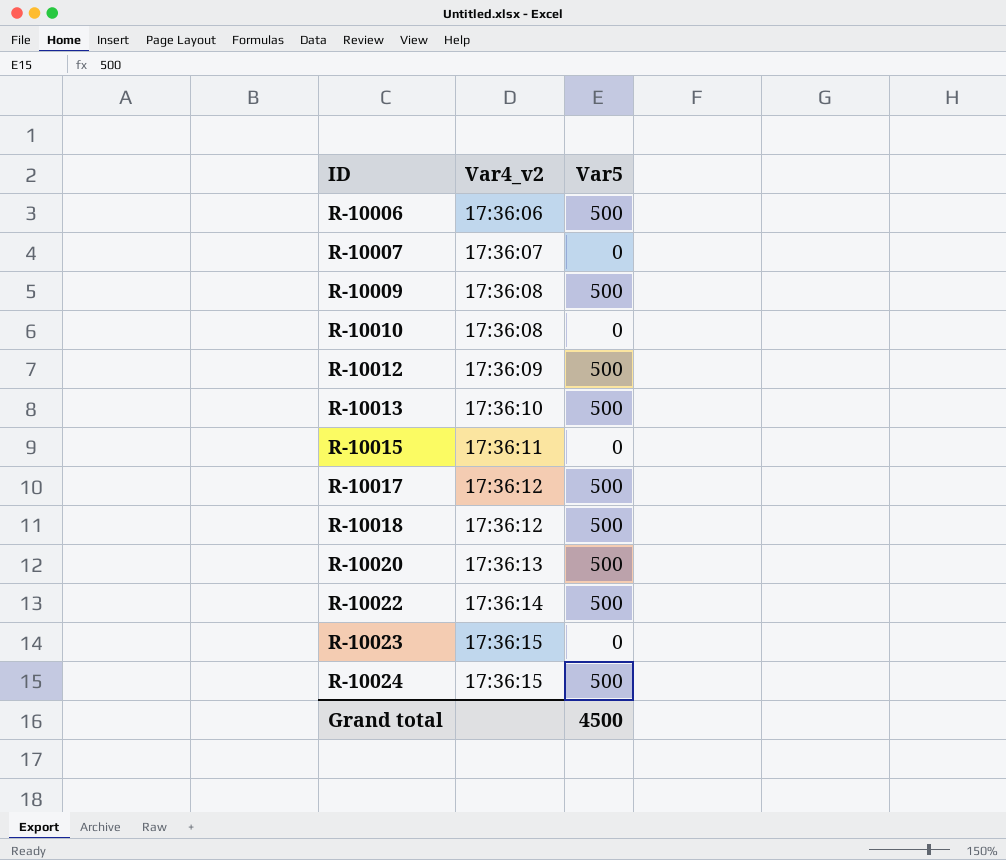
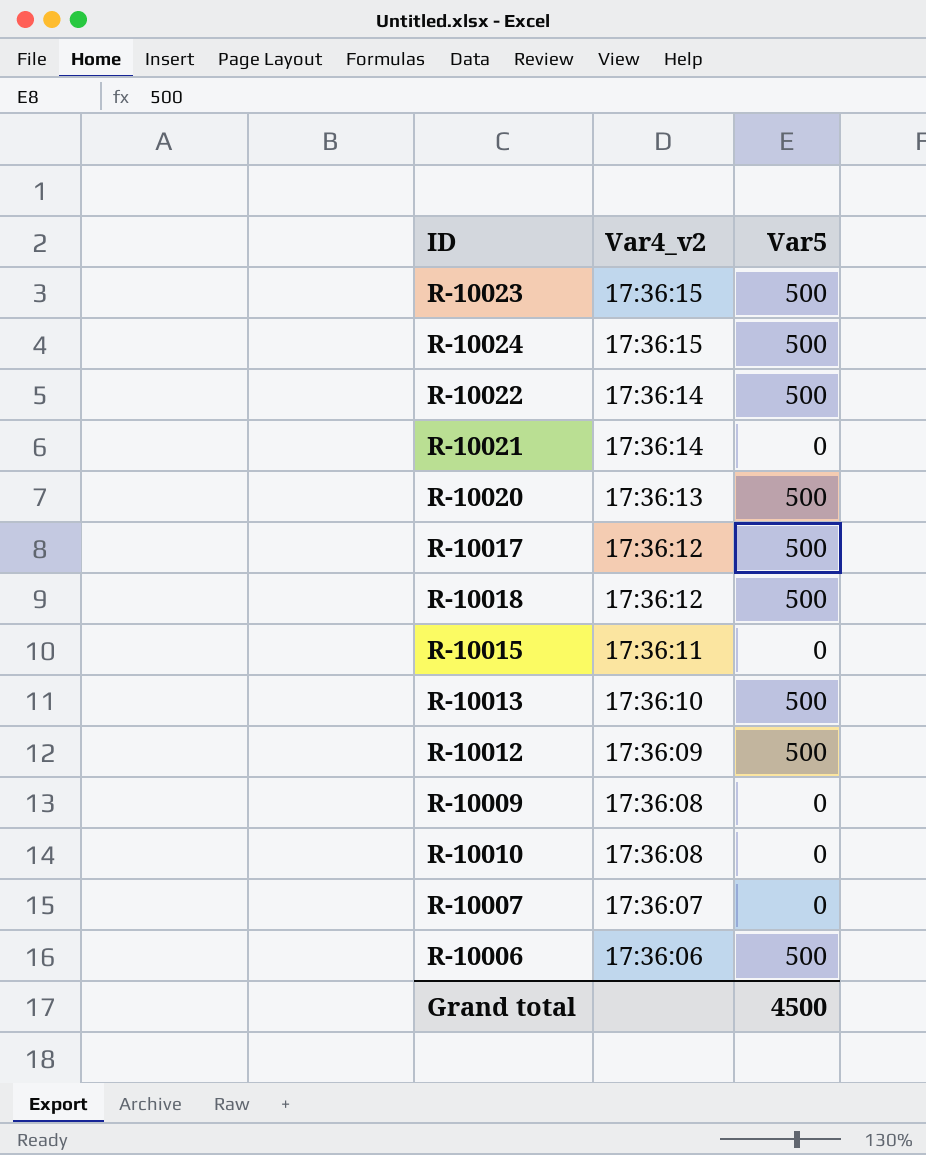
row order: ID ascending -> Var4_v2 descending
R-10023 | Var5: 0 -> 500
row R-10021: none -> 17:36:14 | 0
R-10009 | Var5: 500 -> 0

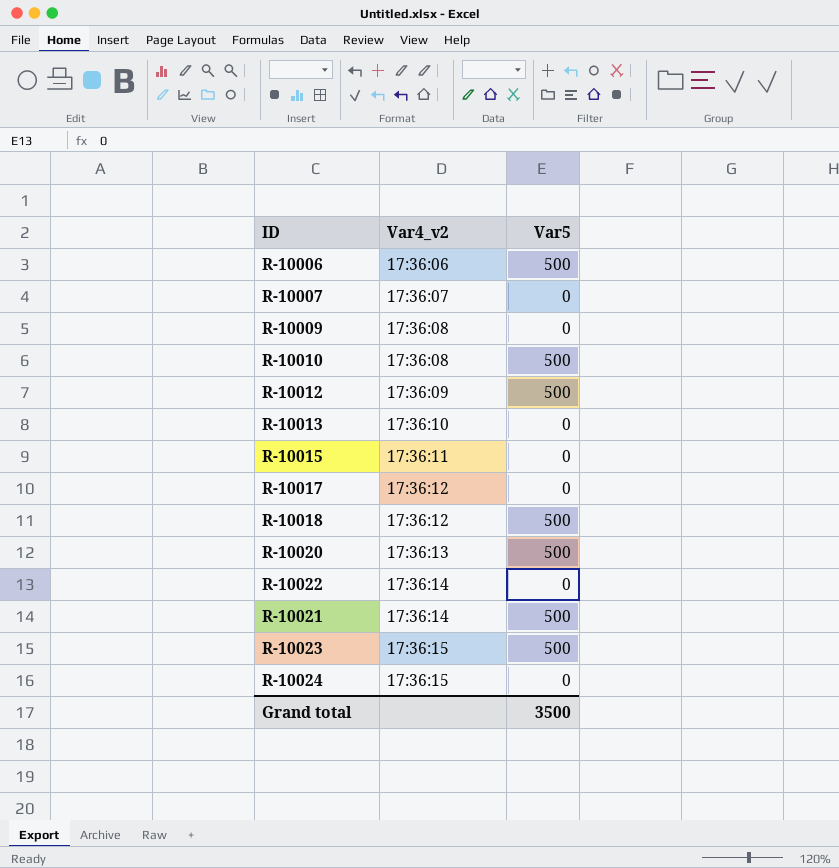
row order: Var4_v2 descending -> Var4_v2 ascending
R-10010 | Var5: 0 -> 500
R-10013 | Var5: 500 -> 0
R-10017 | Var5: 500 -> 0
R-10022 | Var5: 500 -> 0
R-10021 | Var5: 0 -> 500
R-10024 | Var5: 500 -> 0
Grand total | Var5: 4500 -> 3500

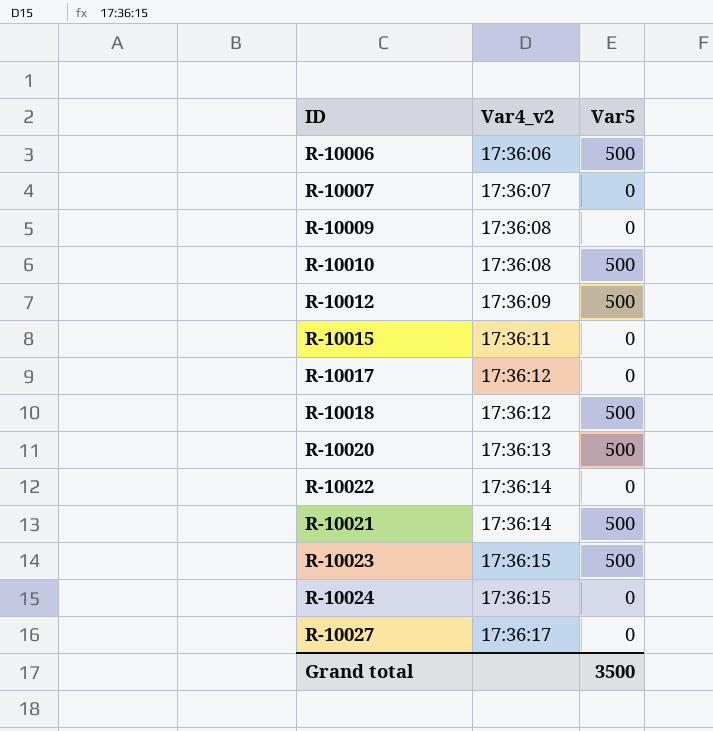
row R-10013: 17:36:10 | 0 -> none
row R-10027: none -> 17:36:17 | 0

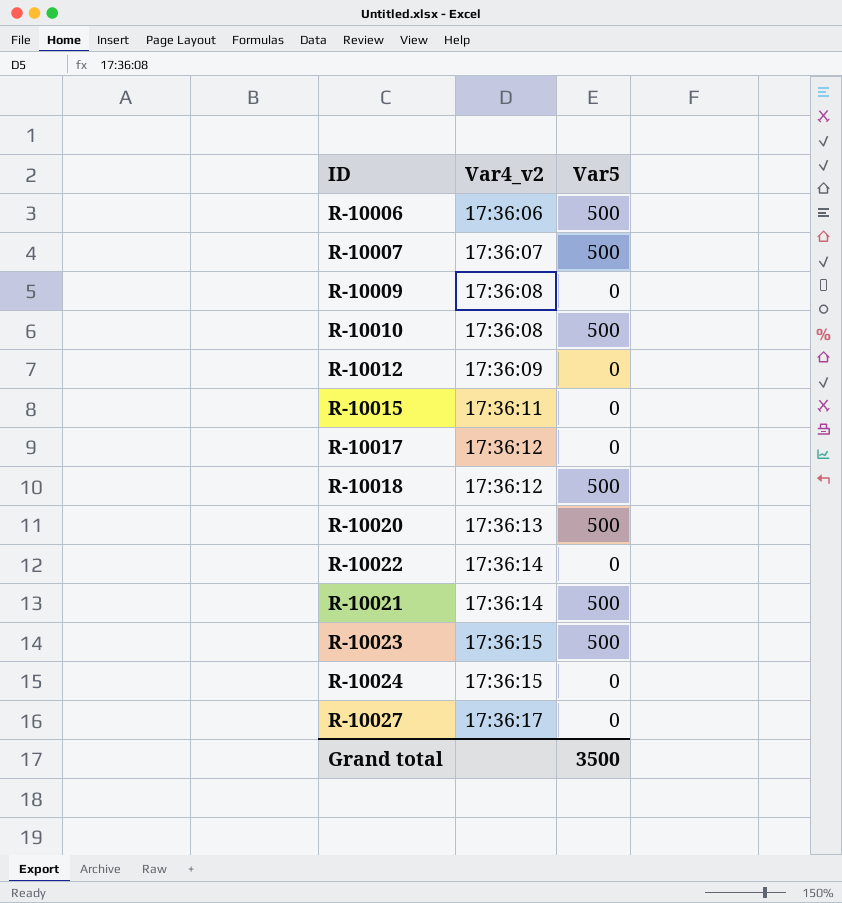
R-10007 | Var5: 0 -> 500
R-10012 | Var5: 500 -> 0

